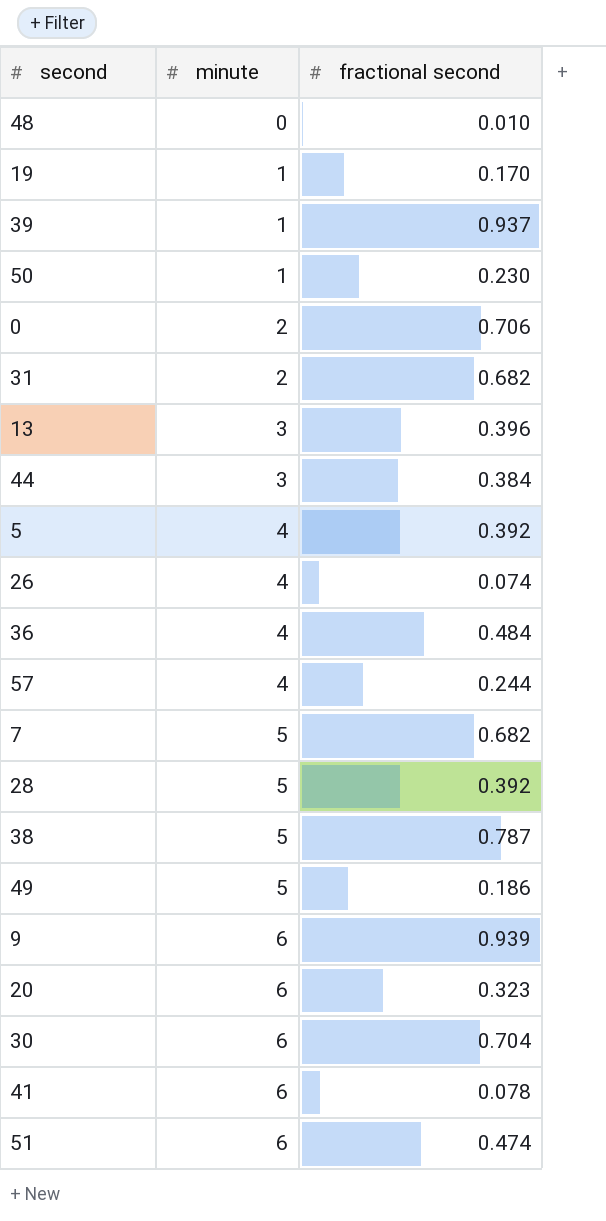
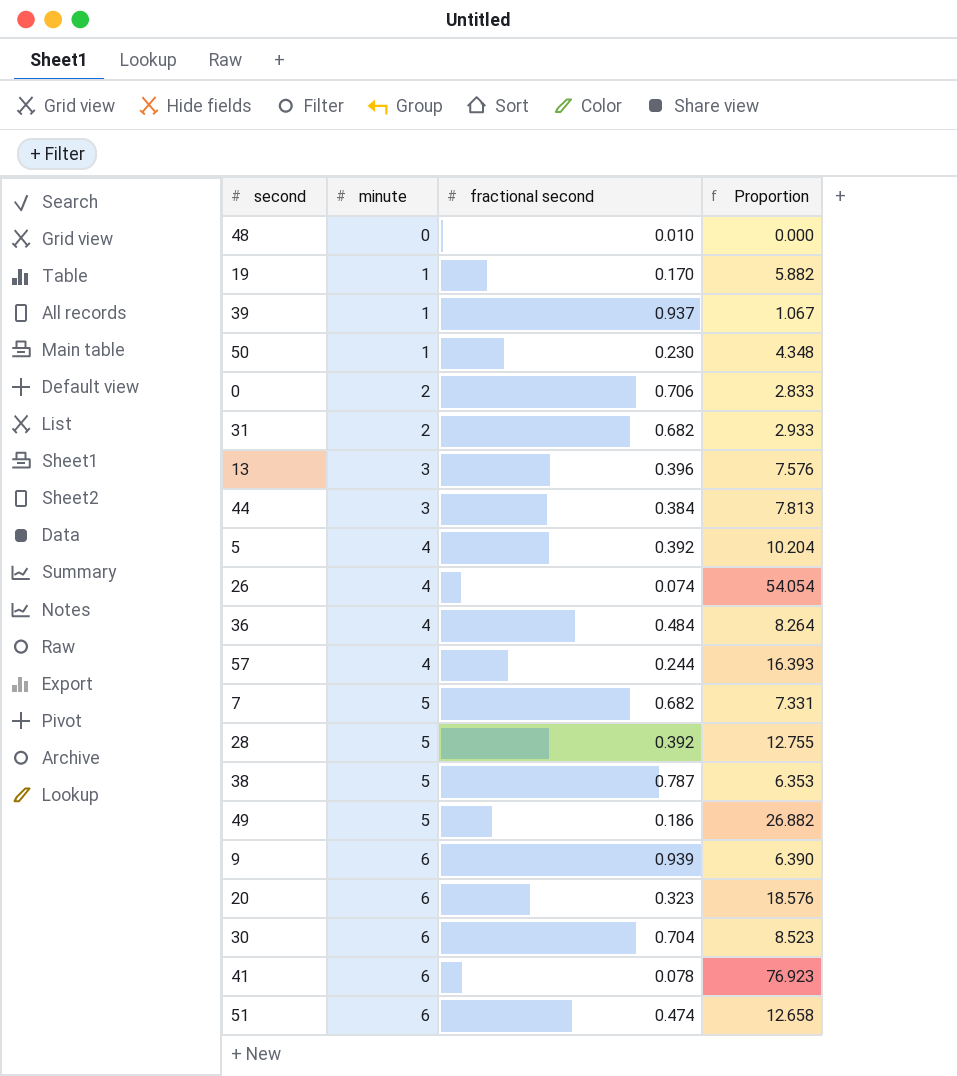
column Proportion | formula: none -> [minute] / [fractional second]

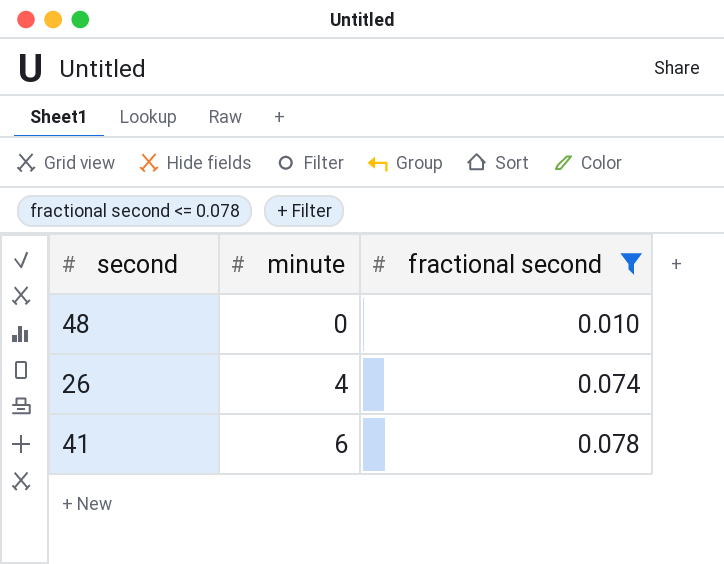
filter: none -> fractional second <= 0.078
column Proportion | formula: [minute] / [fractional second] -> none

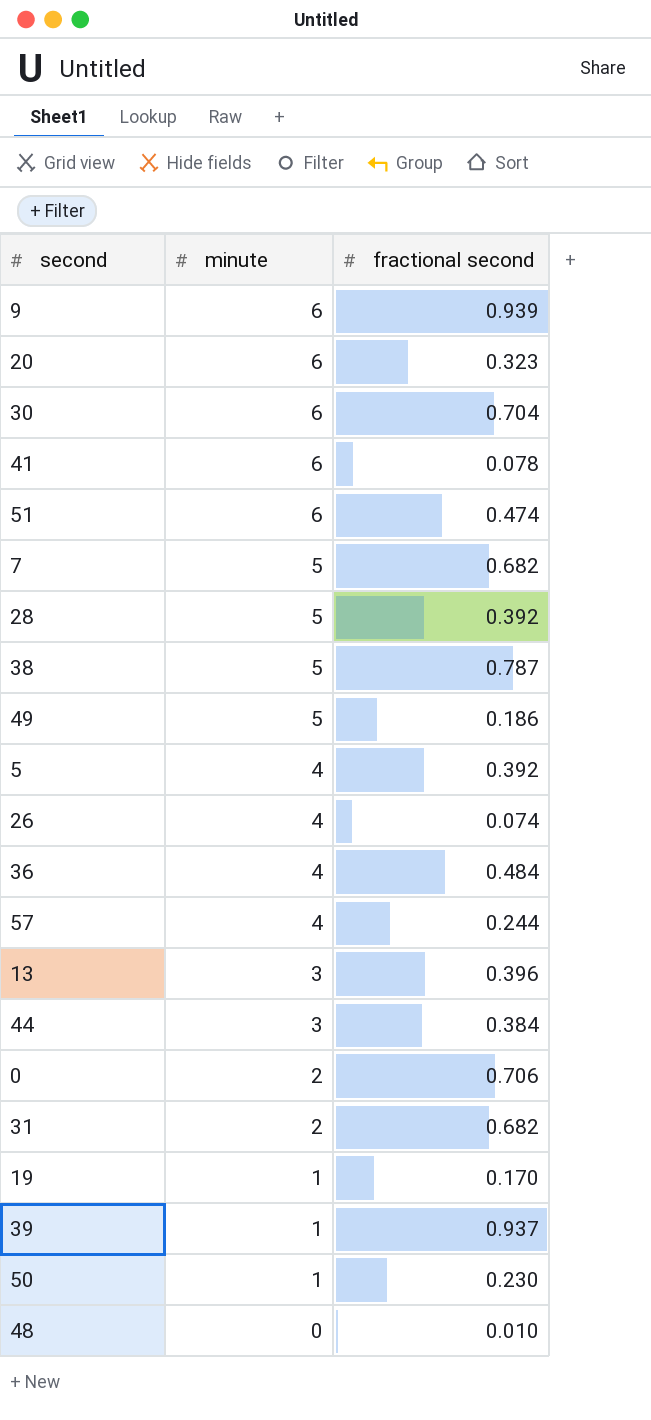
filter: fractional second <= 0.078 -> none
row order: minute ascending -> minute descending

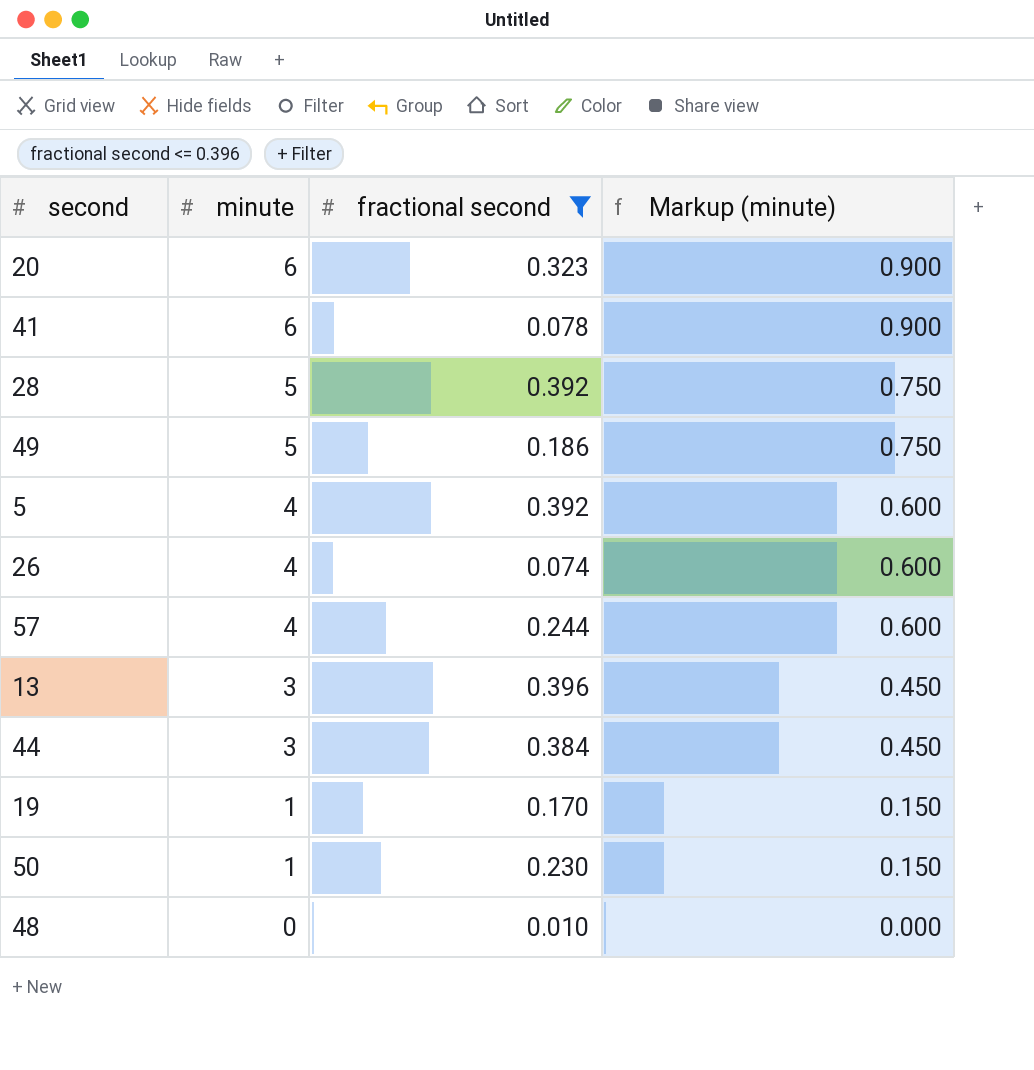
filter: none -> fractional second <= 0.396
column Markup (minute) | formula: none -> [minute] * 0.15

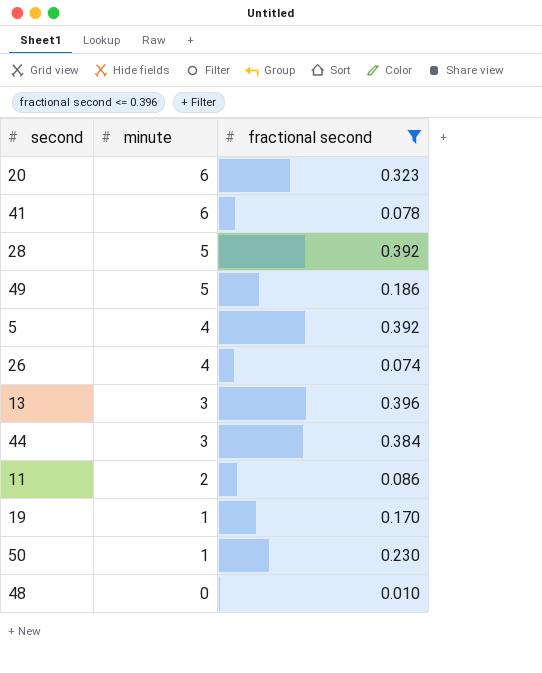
column Markup (minute) | formula: [minute] * 0.15 -> none
row 57: 4 | 0.244 | 0.600 -> none
row 11: none -> 2 | 0.086

